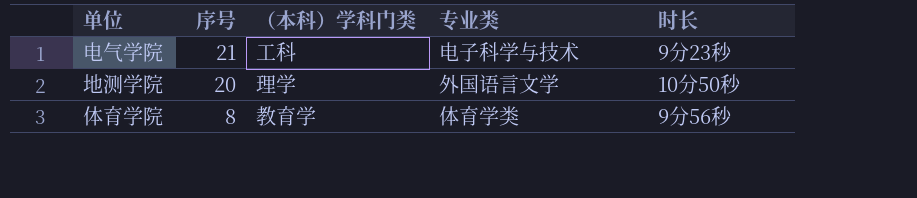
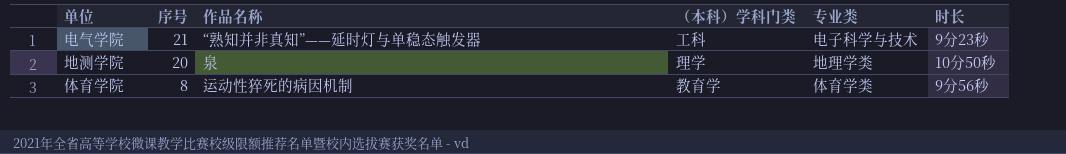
column 作品名称 | position: none -> 3
地测学院 | 专业类: 外国语言文学 -> 地理学类

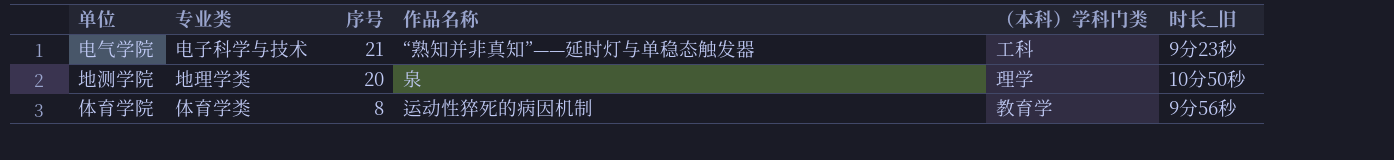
column 专业类 | position: 5 -> 2
column name: 时长 -> 时长_旧

